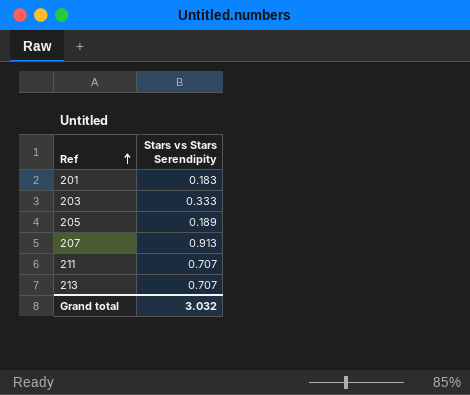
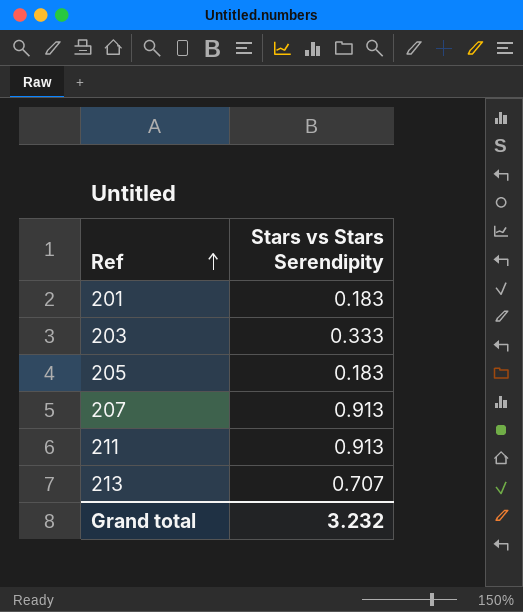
205 | Stars vs Stars Serendipity: 0.189 -> 0.183
211 | Stars vs Stars Serendipity: 0.707 -> 0.913
Grand total | Stars vs Stars Serendipity: 3.032 -> 3.232

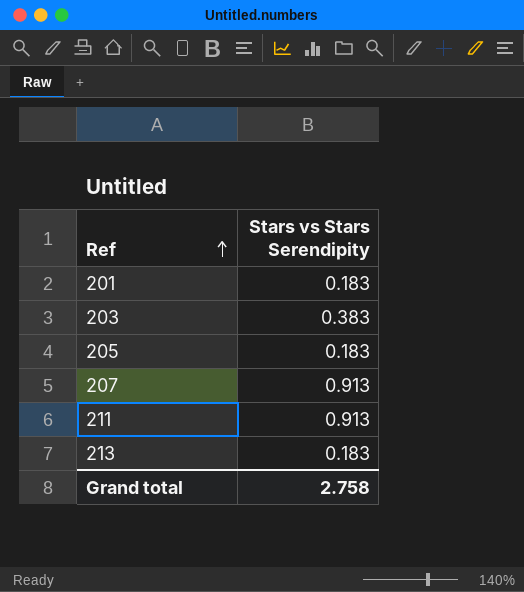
203 | Stars vs Stars Serendipity: 0.333 -> 0.383
213 | Stars vs Stars Serendipity: 0.707 -> 0.183
Grand total | Stars vs Stars Serendipity: 3.232 -> 2.758

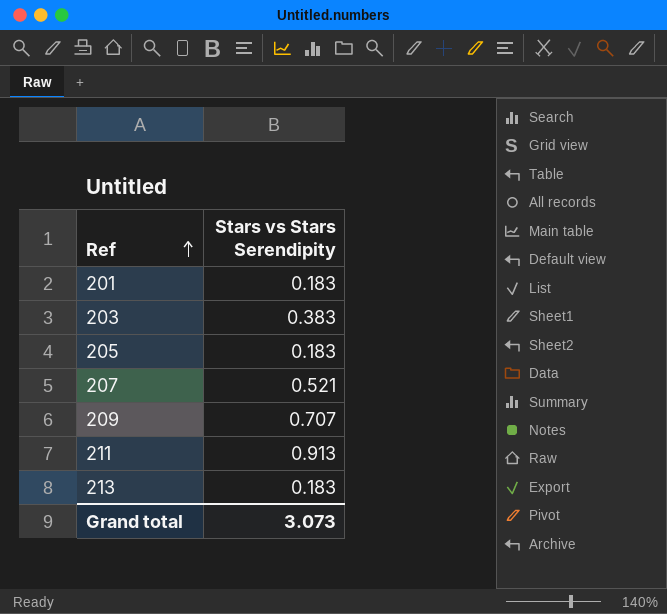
207 | Stars vs Stars Serendipity: 0.913 -> 0.521
row 209: none -> 0.707
Grand total | Stars vs Stars Serendipity: 2.758 -> 3.073

